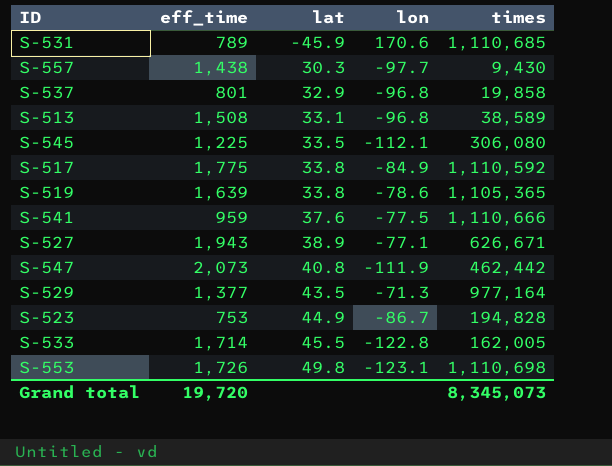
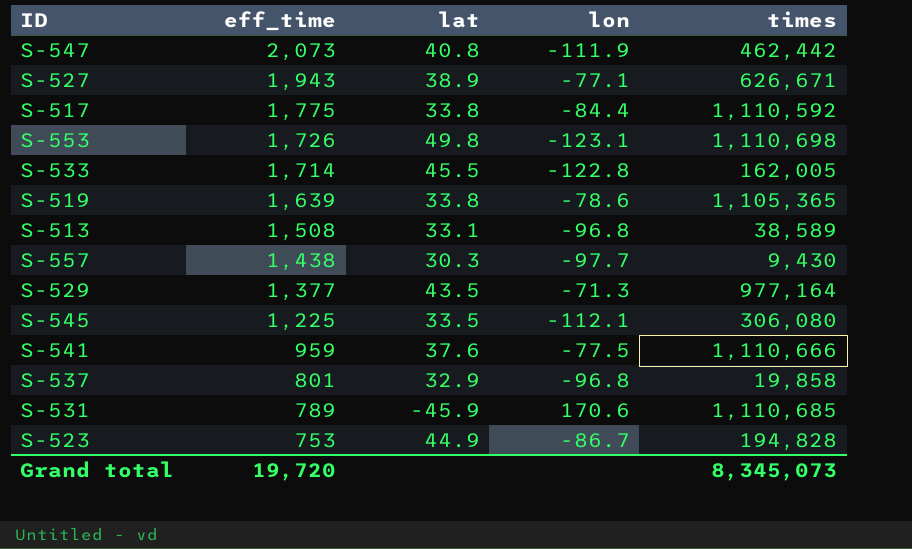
row order: lat ascending -> eff_time descending
S-517 | lon: -84.9 -> -84.4

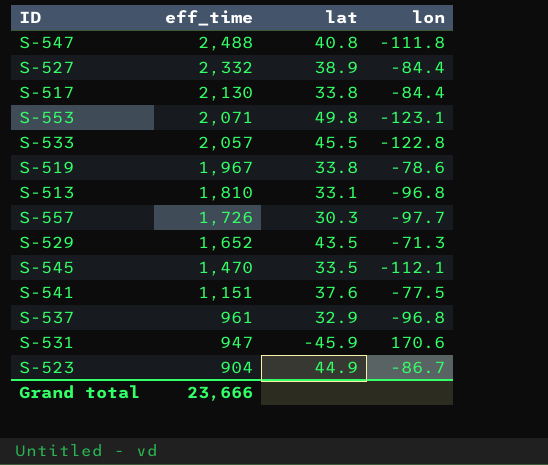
column times | position: 5 -> none
S-547 | eff_time: 2,073 -> 2,488
S-547 | lon: -111.9 -> -111.8
S-527 | eff_time: 1,943 -> 2,332
S-527 | lon: -77.1 -> -84.4
S-517 | eff_time: 1,775 -> 2,130
S-553 | eff_time: 1,726 -> 2,071
S-533 | eff_time: 1,714 -> 2,057
S-519 | eff_time: 1,639 -> 1,967
S-513 | eff_time: 1,508 -> 1,810
S-557 | eff_time: 1,438 -> 1,726
S-529 | eff_time: 1,377 -> 1,652
S-545 | eff_time: 1,225 -> 1,470
S-541 | eff_time: 959 -> 1,151
S-537 | eff_time: 801 -> 961
S-531 | eff_time: 789 -> 947
S-523 | eff_time: 753 -> 904
Grand total | eff_time: 19,720 -> 23,666

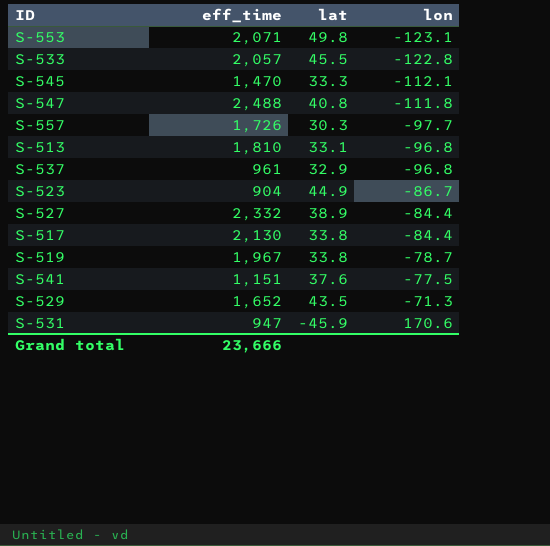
row order: eff_time descending -> lon ascending
S-545 | lat: 33.5 -> 33.3
S-519 | lon: -78.6 -> -78.7

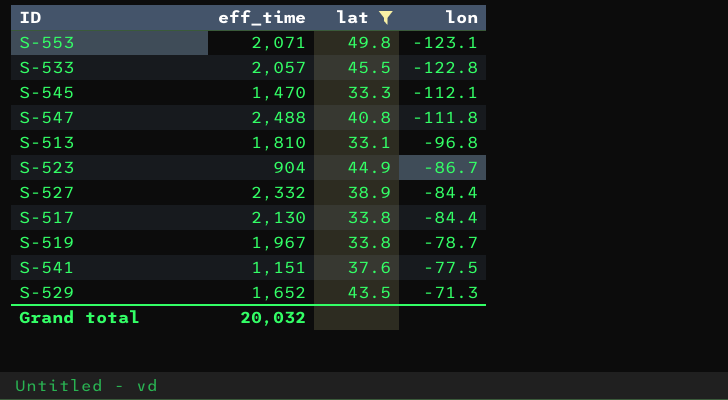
filter: none -> lat >= 33.1
Grand total | eff_time: 23,666 -> 20,032

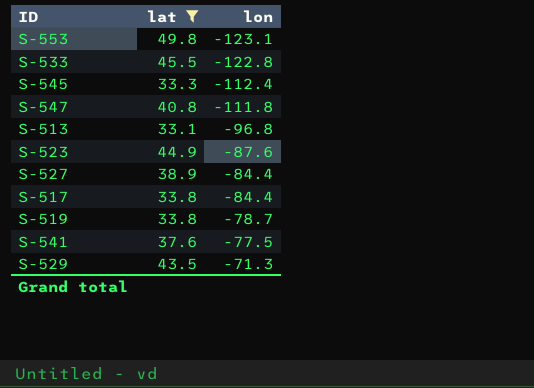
column eff_time | position: 2 -> none
S-545 | lon: -112.1 -> -112.4
S-523 | lon: -86.7 -> -87.6

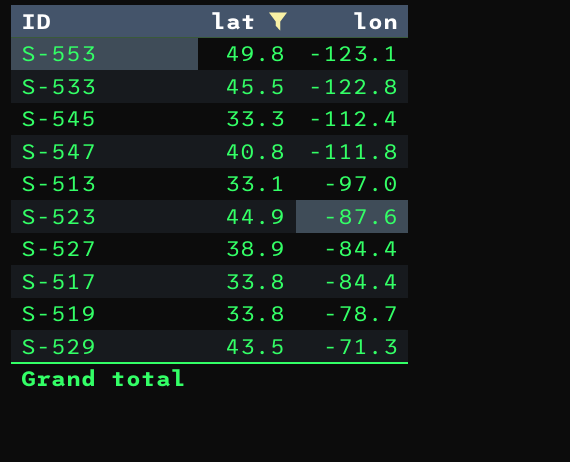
row S-541: 37.6 | -77.5 -> none
S-513 | lon: -96.8 -> -97.0

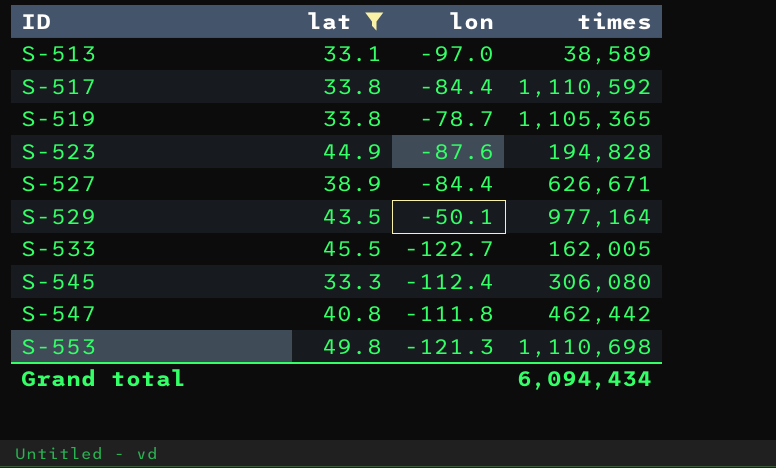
row order: lon ascending -> ID ascending
column times | position: none -> 4
S-529 | lon: -71.3 -> -50.1
S-533 | lon: -122.8 -> -122.7
S-553 | lon: -123.1 -> -121.3

